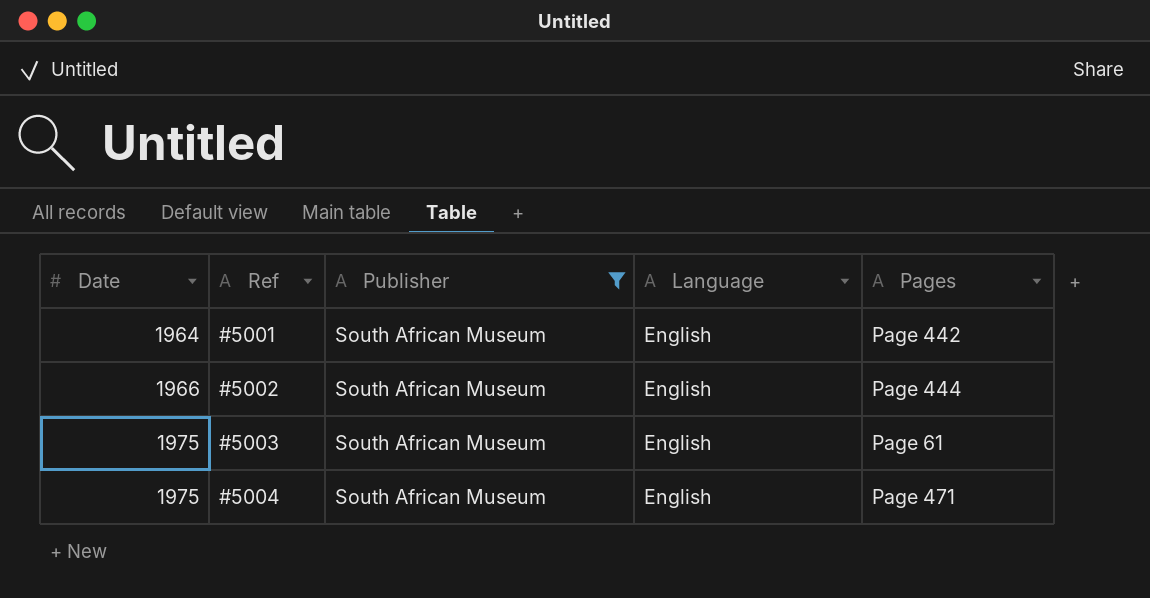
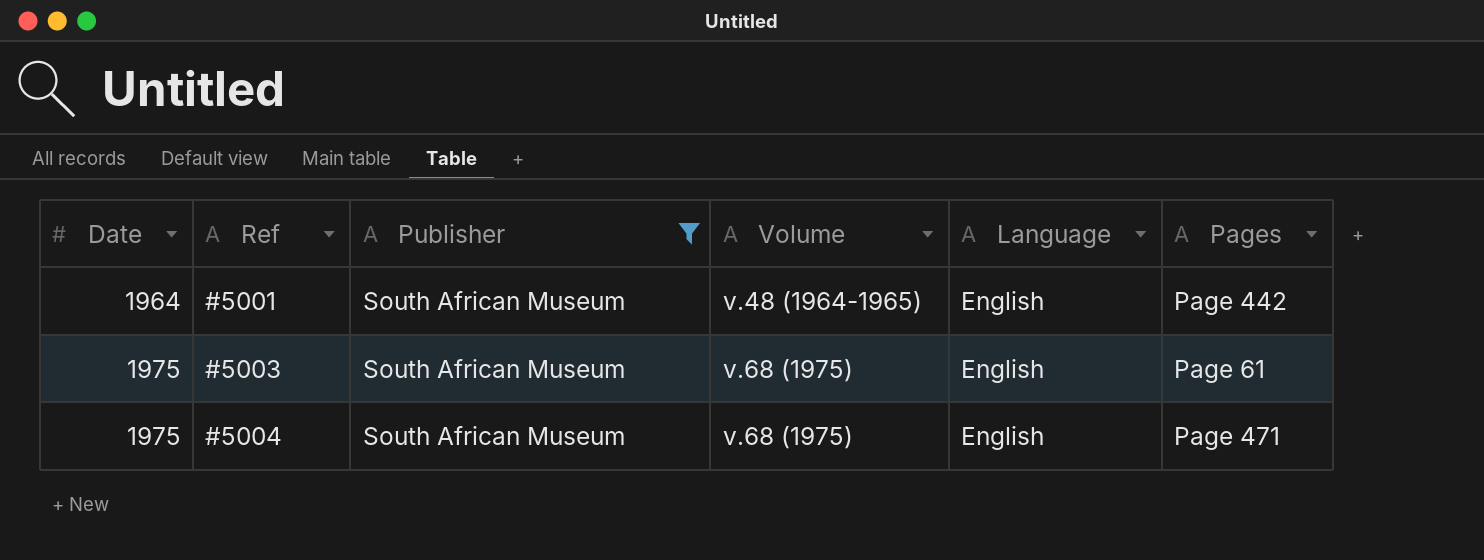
column Volume | position: none -> 4
row #5002: 1966 | South African Museum | English | Page 444 -> none

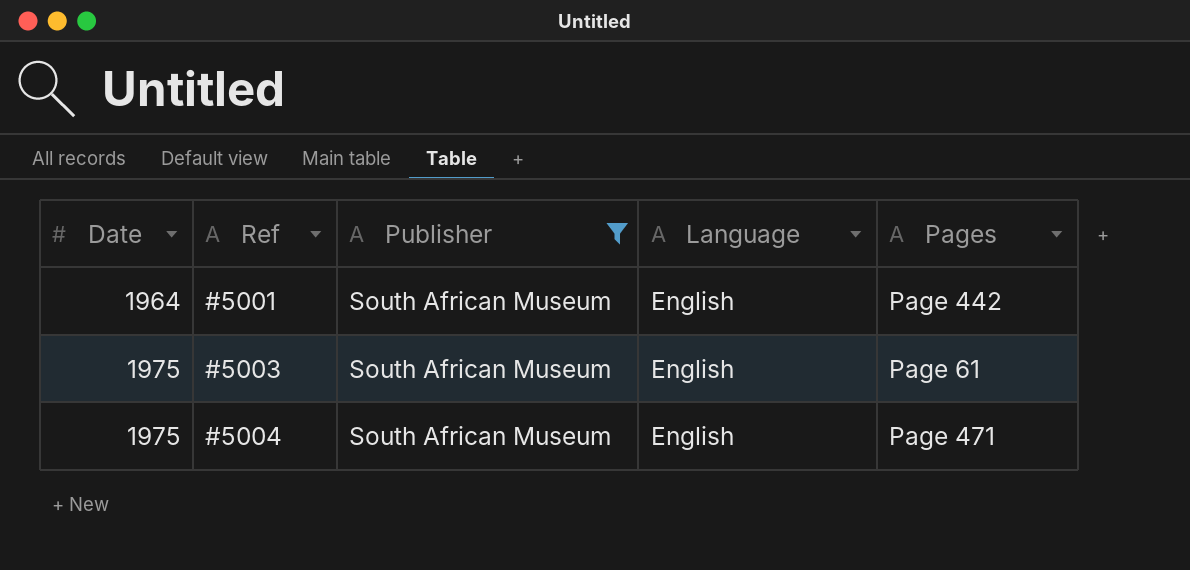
column Volume | position: 4 -> none

